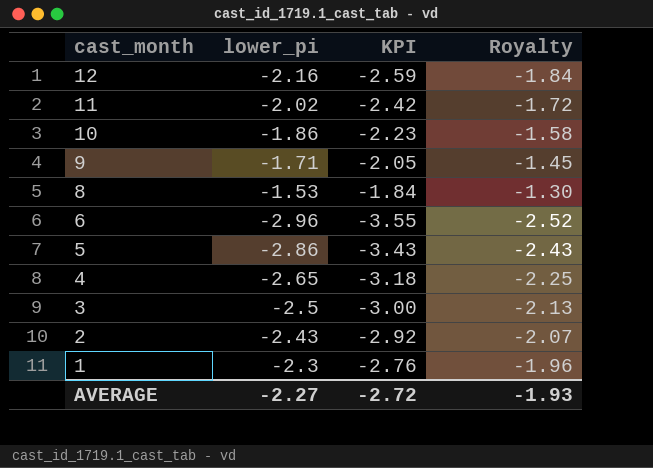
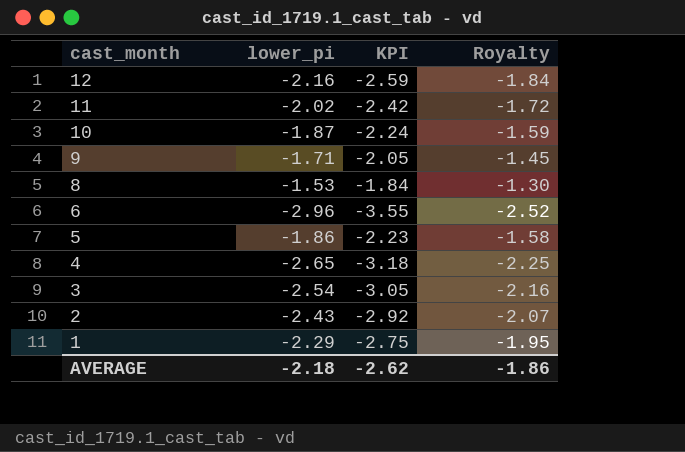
10 | lower_pi: -1.86 -> -1.87
10 | KPI: -2.23 -> -2.24
10 | Royalty: -1.58 -> -1.59
5 | lower_pi: -2.86 -> -1.86
5 | KPI: -3.43 -> -2.23
5 | Royalty: -2.43 -> -1.58
3 | lower_pi: -2.5 -> -2.54
3 | KPI: -3.00 -> -3.05
3 | Royalty: -2.13 -> -2.16
1 | lower_pi: -2.3 -> -2.29
1 | KPI: -2.76 -> -2.75
1 | Royalty: -1.96 -> -1.95
AVERAGE | lower_pi: -2.27 -> -2.18
AVERAGE | KPI: -2.72 -> -2.62
AVERAGE | Royalty: -1.93 -> -1.86

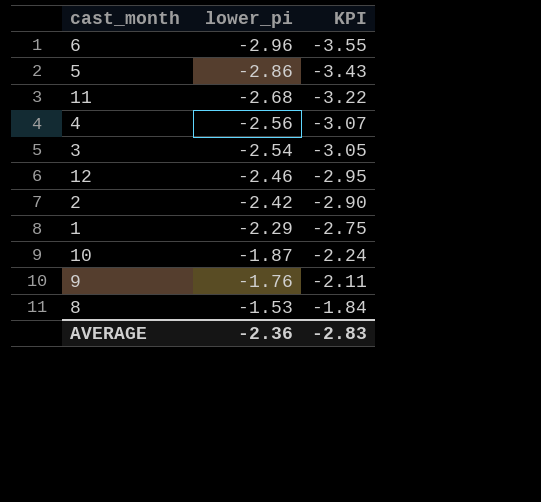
row order: cast_month descending -> lower_pi ascending
column Royalty | formula: [lower_pi] * 0.85 -> none
5 | lower_pi: -1.86 -> -2.86
5 | KPI: -2.23 -> -3.43
11 | lower_pi: -2.02 -> -2.68
11 | KPI: -2.42 -> -3.22
4 | lower_pi: -2.65 -> -2.56
4 | KPI: -3.18 -> -3.07
12 | lower_pi: -2.16 -> -2.46
12 | KPI: -2.59 -> -2.95
2 | lower_pi: -2.43 -> -2.42
2 | KPI: -2.92 -> -2.90
9 | lower_pi: -1.71 -> -1.76
9 | KPI: -2.05 -> -2.11
AVERAGE | lower_pi: -2.18 -> -2.36
AVERAGE | KPI: -2.62 -> -2.83

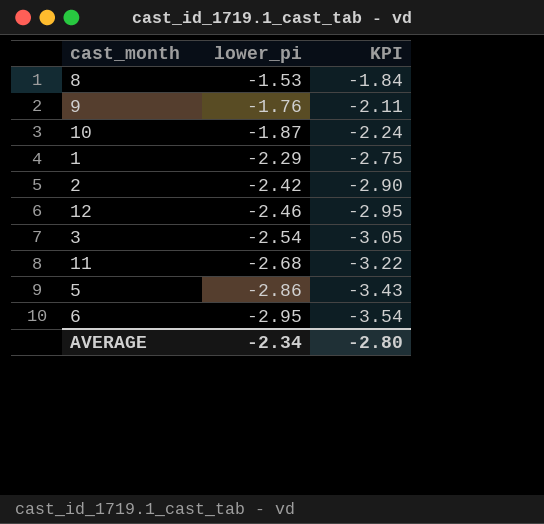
row order: lower_pi ascending -> lower_pi descending
row 4: -2.56 | -3.07 -> none
6 | lower_pi: -2.96 -> -2.95
6 | KPI: -3.55 -> -3.54
AVERAGE | lower_pi: -2.36 -> -2.34
AVERAGE | KPI: -2.83 -> -2.80

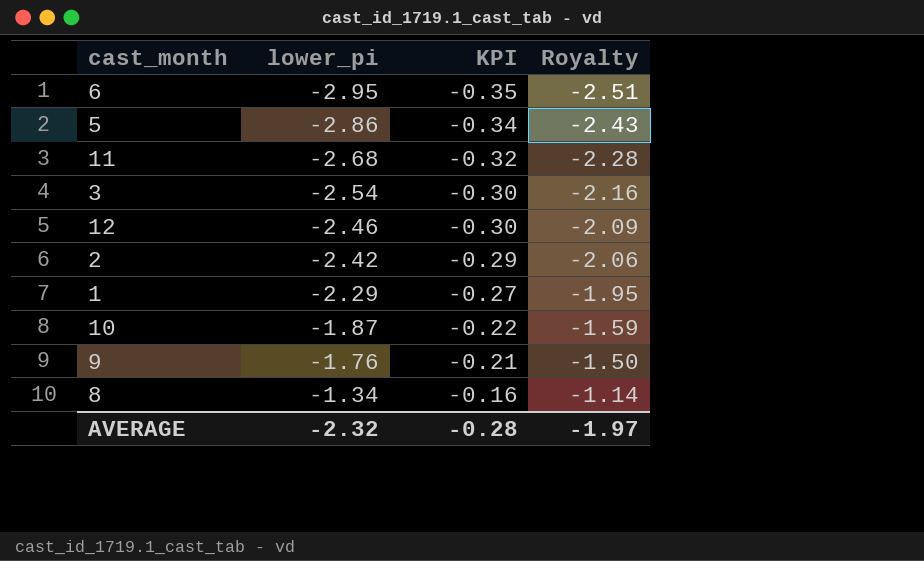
row order: lower_pi descending -> lower_pi ascending
column KPI | formula: [lower_pi] * 1.2 -> [lower_pi] * 0.12
column Royalty | formula: none -> [lower_pi] * 0.85
8 | lower_pi: -1.53 -> -1.34
AVERAGE | lower_pi: -2.34 -> -2.32
AVERAGE | KPI: -2.80 -> -0.28

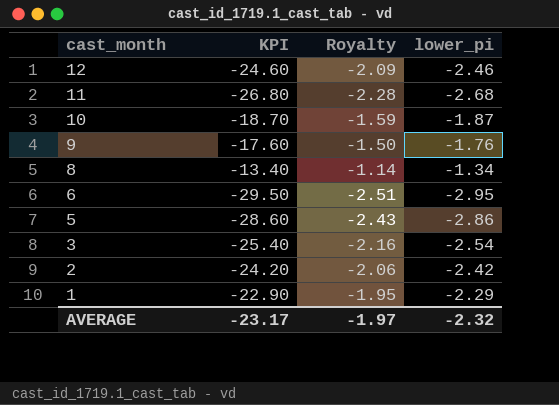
row order: lower_pi ascending -> cast_month descending
column KPI | formula: [lower_pi] * 0.12 -> [lower_pi] * 10
column lower_pi | position: 2 -> 4
AVERAGE | KPI: -0.28 -> -23.17

